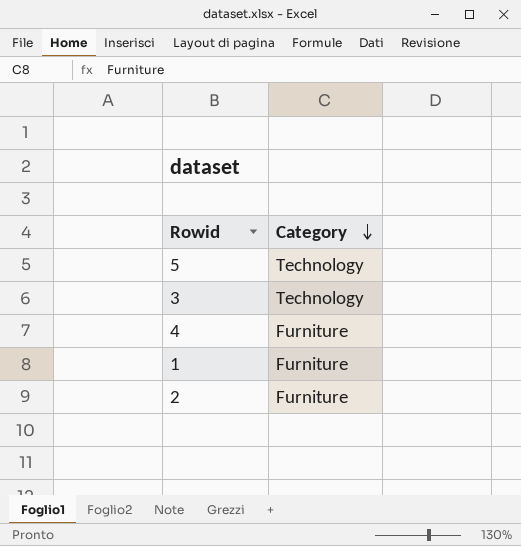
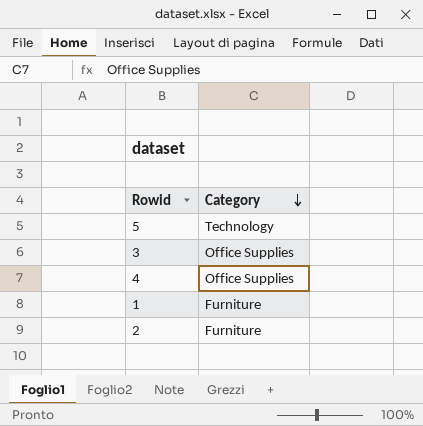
3 | Category: Technology -> Office Supplies
4 | Category: Furniture -> Office Supplies

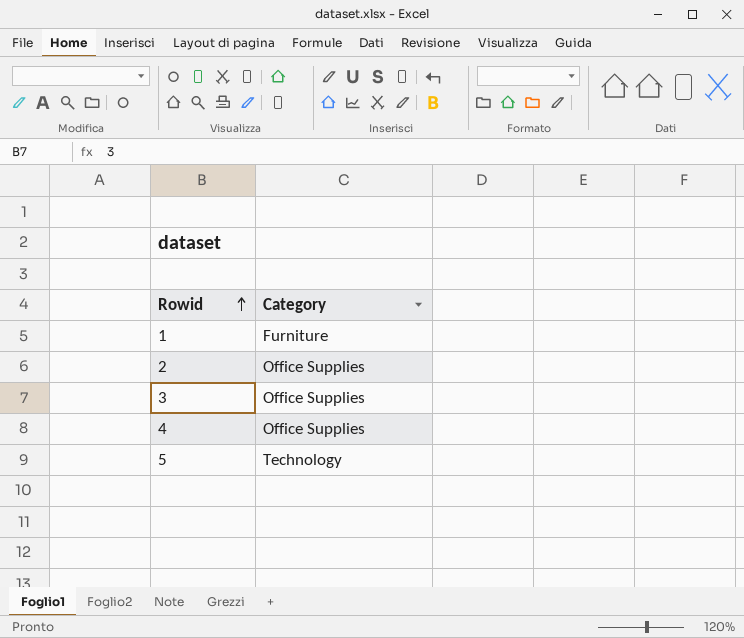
row order: Category descending -> Rowid ascending
2 | Category: Furniture -> Office Supplies

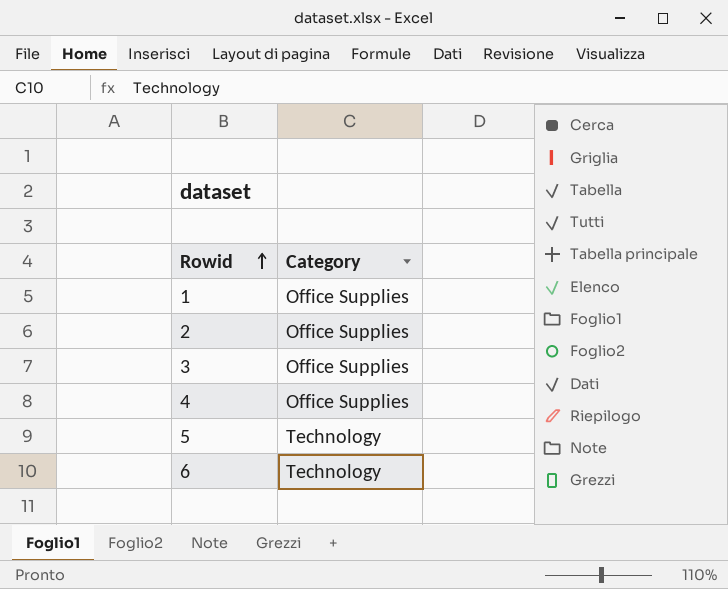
1 | Category: Furniture -> Office Supplies
row 6: none -> Technology

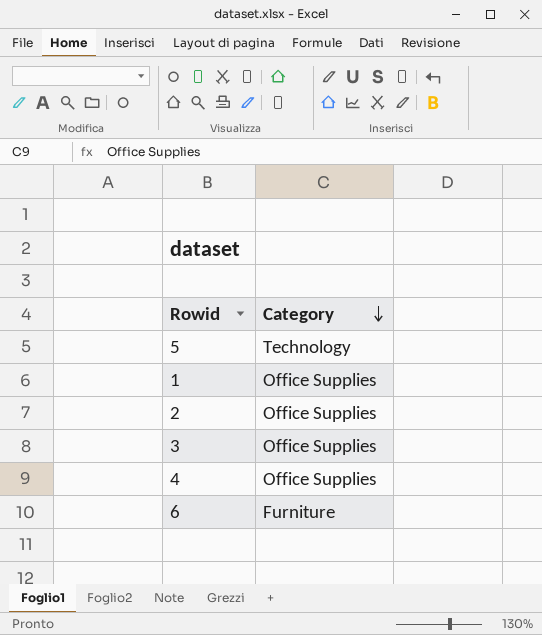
row order: Rowid ascending -> Category descending
6 | Category: Technology -> Furniture

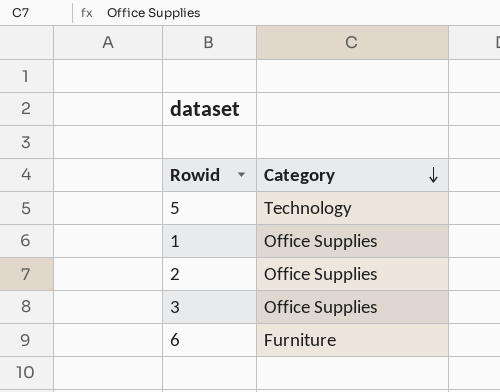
row 4: Office Supplies -> none

